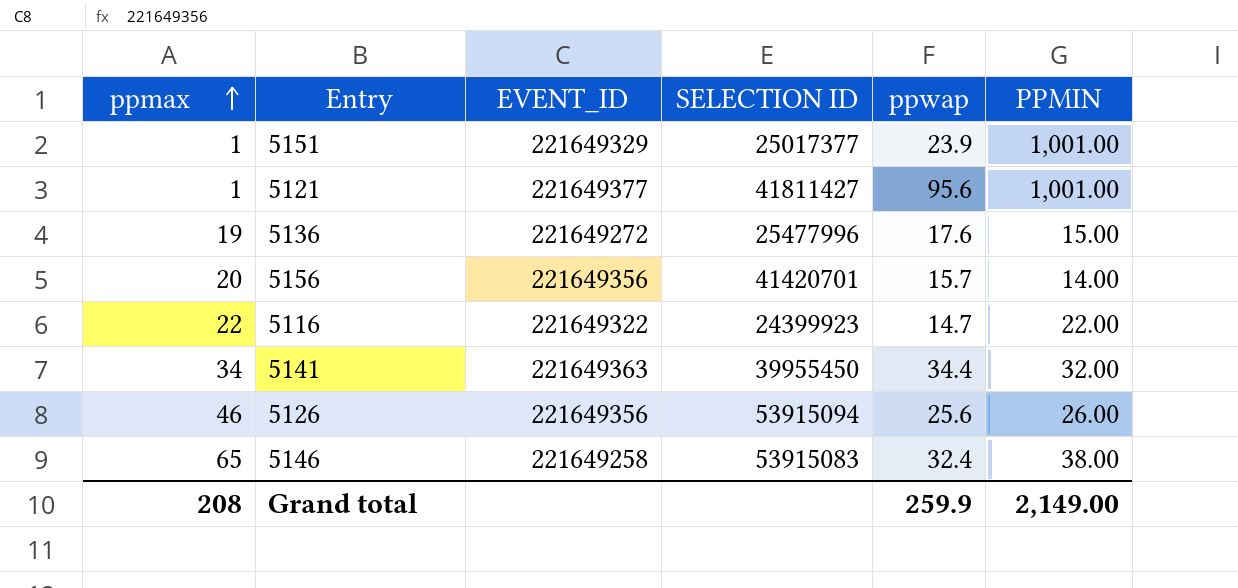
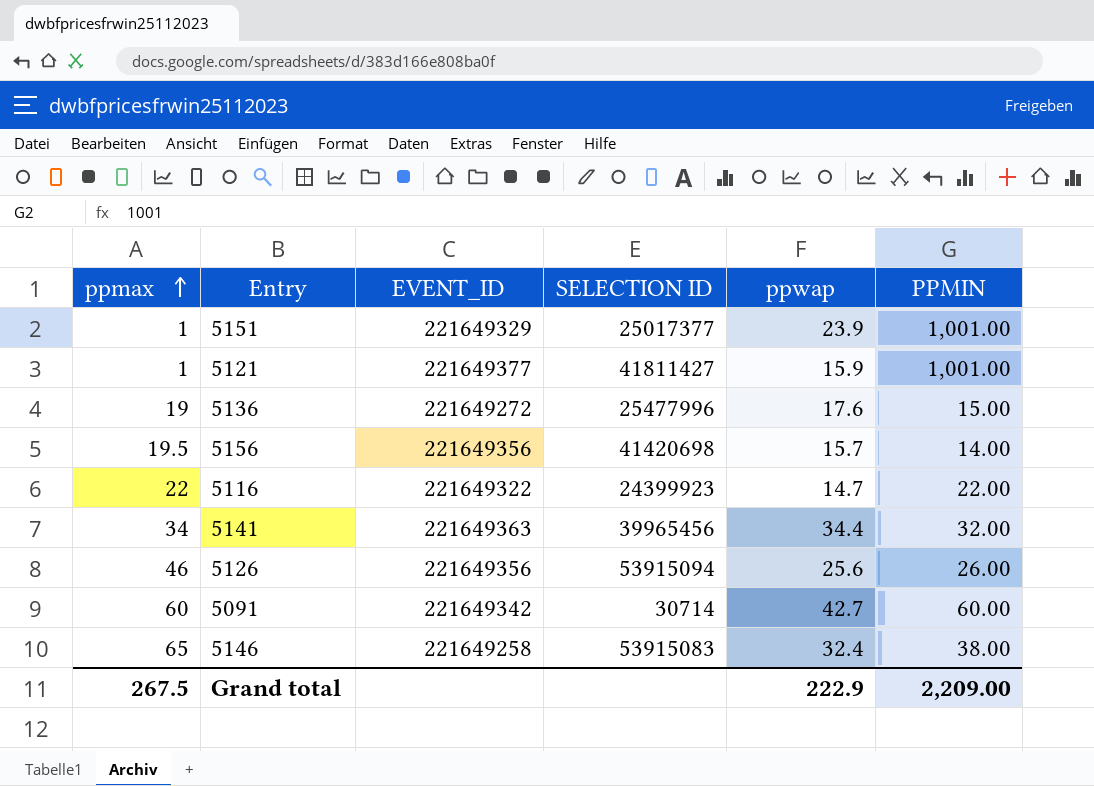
5121 | ppwap: 95.6 -> 15.9
5156 | ppmax: 20 -> 19.5
5156 | SELECTION ID: 41420701 -> 41420698
5141 | SELECTION ID: 39955450 -> 39965456
row 5091: none -> 60 | 221649342 | 30714 | 42.7 | 60.00
Grand total | ppmax: 208 -> 267.5
Grand total | ppwap: 259.9 -> 222.9
Grand total | PPMIN: 2,149.00 -> 2,209.00

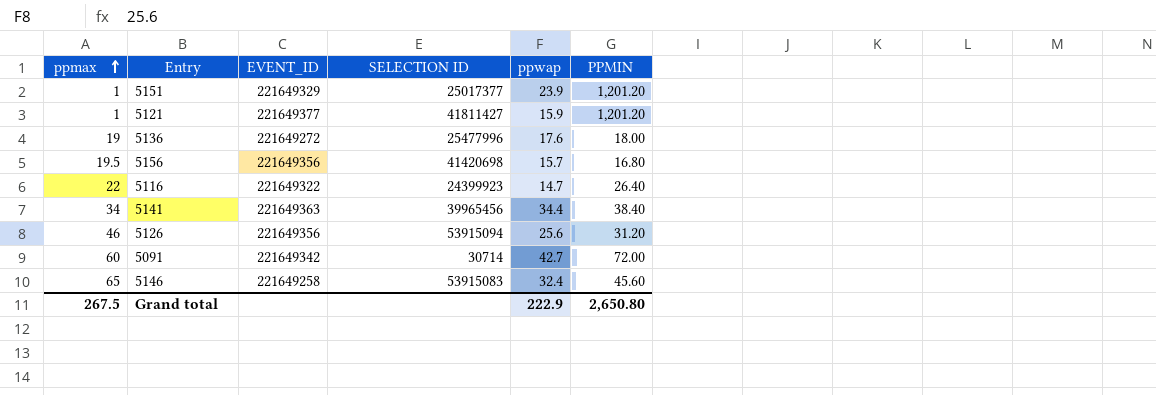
5151 | PPMIN: 1,001.00 -> 1,201.20
5121 | PPMIN: 1,001.00 -> 1,201.20
5136 | PPMIN: 15.00 -> 18.00
5156 | PPMIN: 14.00 -> 16.80
5116 | PPMIN: 22.00 -> 26.40
5141 | PPMIN: 32.00 -> 38.40
5126 | PPMIN: 26.00 -> 31.20
5091 | PPMIN: 60.00 -> 72.00
5146 | PPMIN: 38.00 -> 45.60
Grand total | PPMIN: 2,209.00 -> 2,650.80

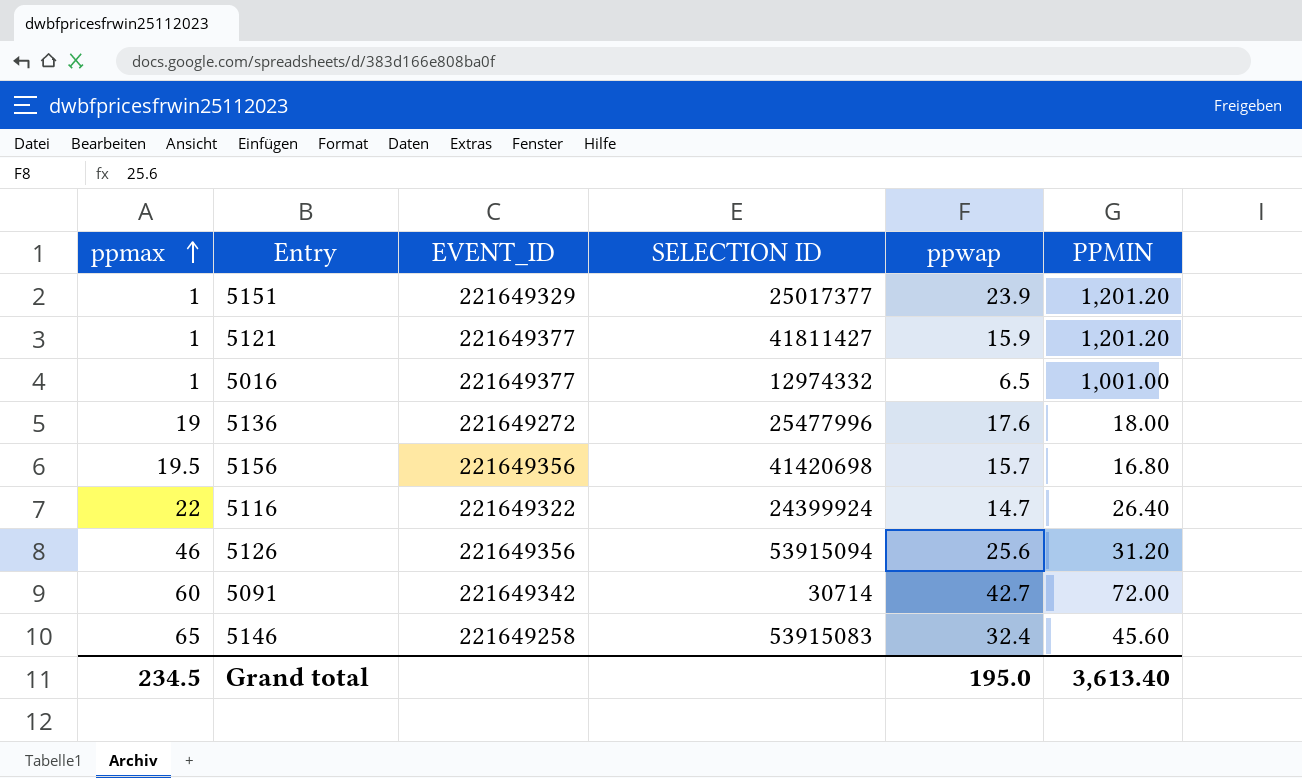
row 5141: 34 | 221649363 | 39965456 | 34.4 | 38.40 -> none
row 5016: none -> 1 | 221649377 | 12974332 | 6.5 | 1,001.00
5116 | SELECTION ID: 24399923 -> 24399924
Grand total | ppmax: 267.5 -> 234.5
Grand total | ppwap: 222.9 -> 195.0
Grand total | PPMIN: 2,650.80 -> 3,613.40

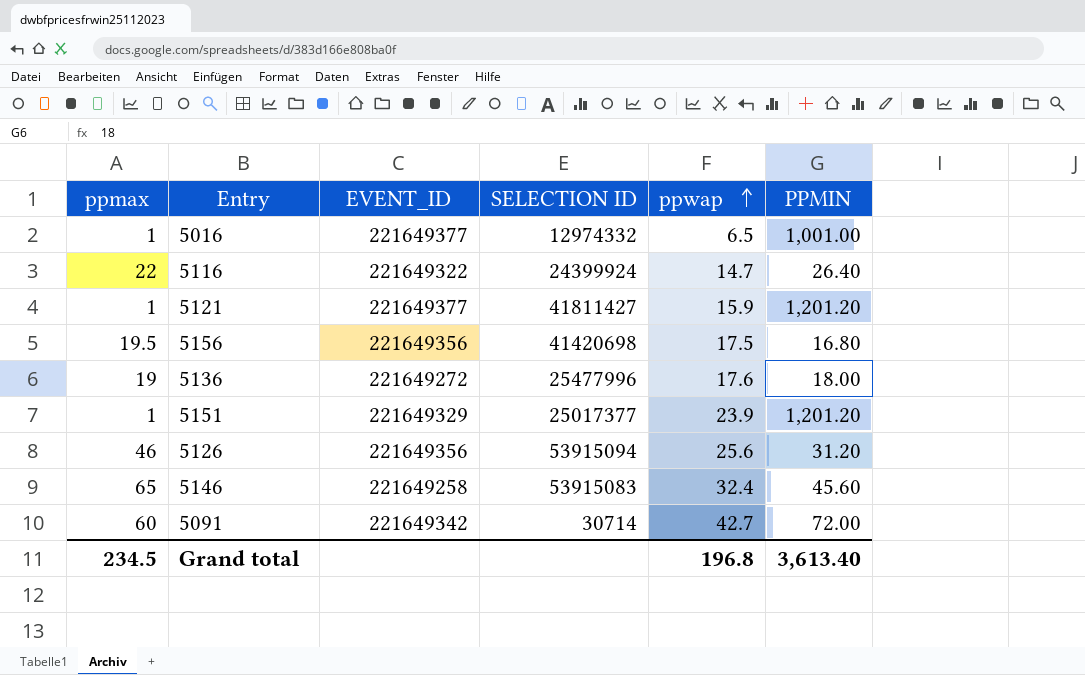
row order: ppmax ascending -> ppwap ascending
5156 | ppwap: 15.7 -> 17.5
Grand total | ppwap: 195.0 -> 196.8

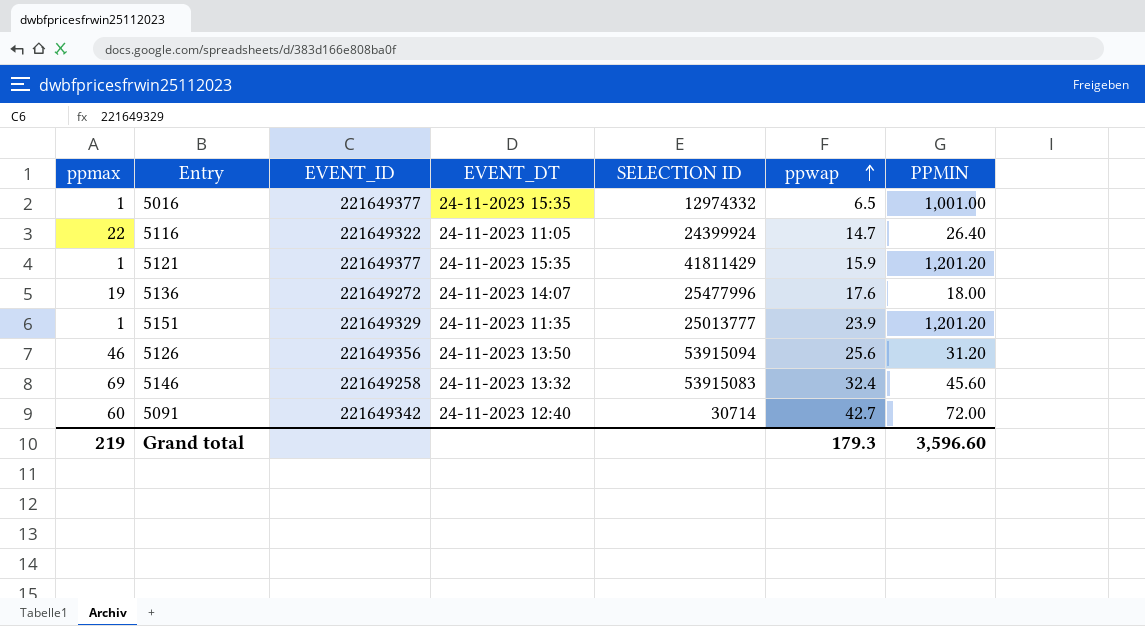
column EVENT_DT | position: none -> 4
row 5156: 19.5 | 221649356 | 41420698 | 17.5 | 16.80 -> none
5121 | SELECTION ID: 41811427 -> 41811429
5151 | SELECTION ID: 25017377 -> 25013777
5146 | ppmax: 65 -> 69
Grand total | ppmax: 234.5 -> 219
Grand total | ppwap: 196.8 -> 179.3
Grand total | PPMIN: 3,613.40 -> 3,596.60

